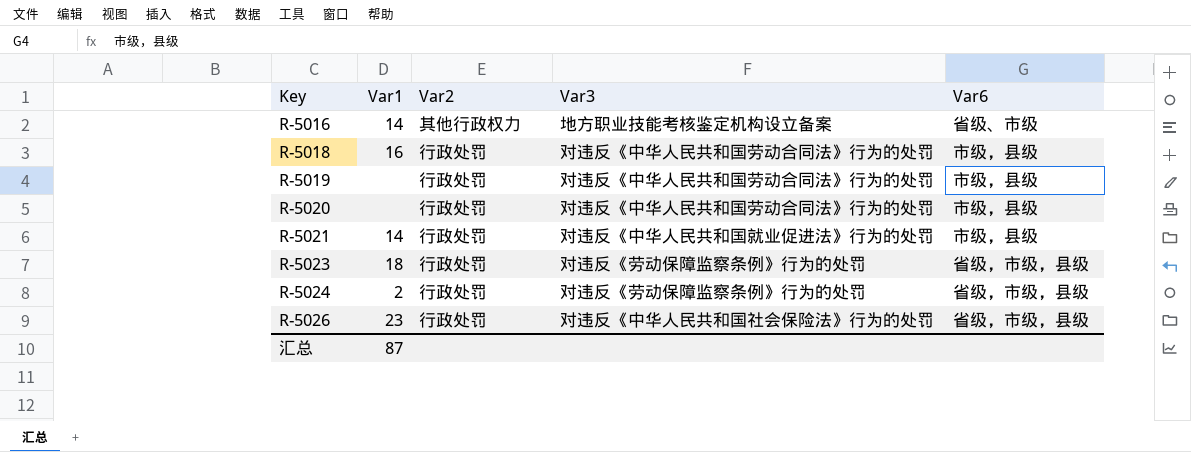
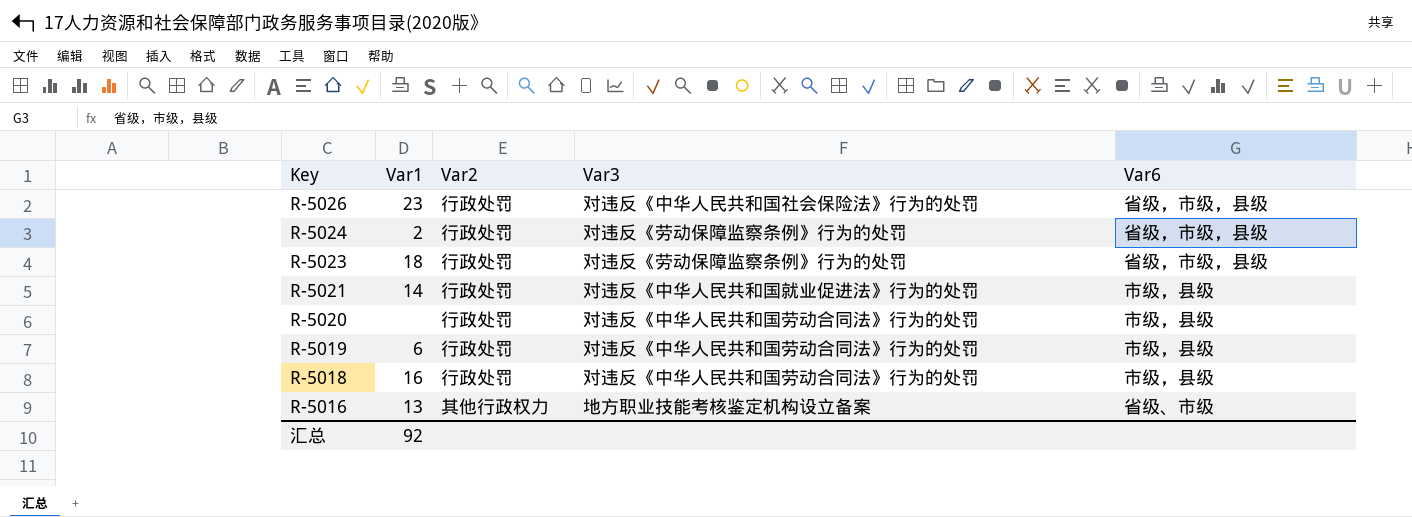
row order: Key ascending -> Key descending
R-5019 | Var1: none -> 6
R-5016 | Var1: 14 -> 13
汇总 | Var1: 87 -> 92

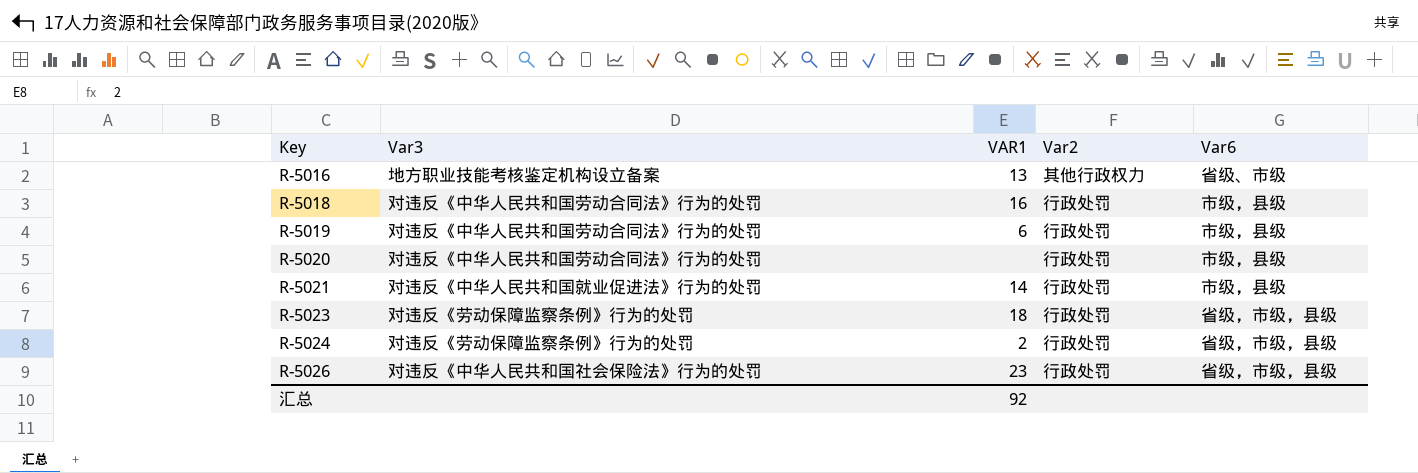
row order: Key descending -> Key ascending
column Var3 | position: 4 -> 2
column name: Var1 -> VAR1

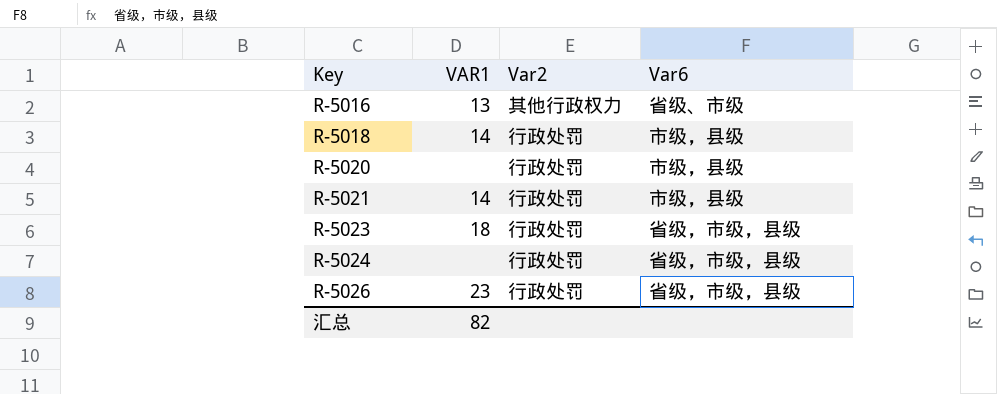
column Var3 | position: 2 -> none
row R-5019: 对违反《中华人民共和国劳动合同法》行为的处罚 | 6 | 行政处罚 | 市级，县级 -> none
R-5018 | VAR1: 16 -> 14
R-5024 | VAR1: 2 -> none
汇总 | VAR1: 92 -> 82

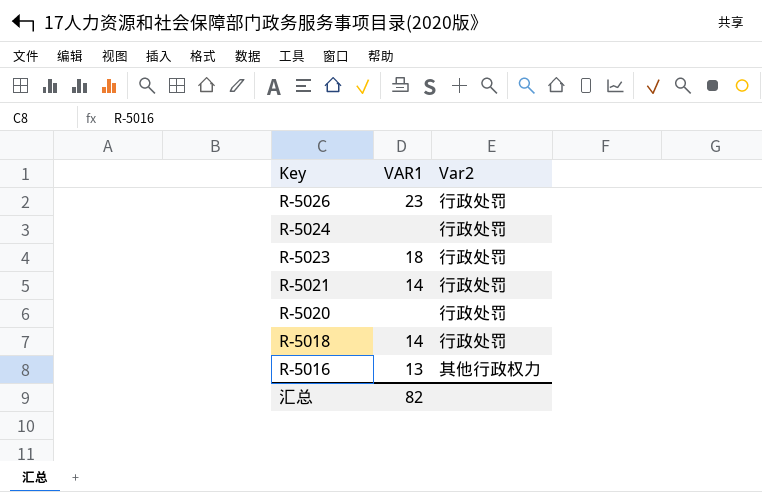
row order: Key ascending -> Key descending
column Var6 | position: 4 -> none

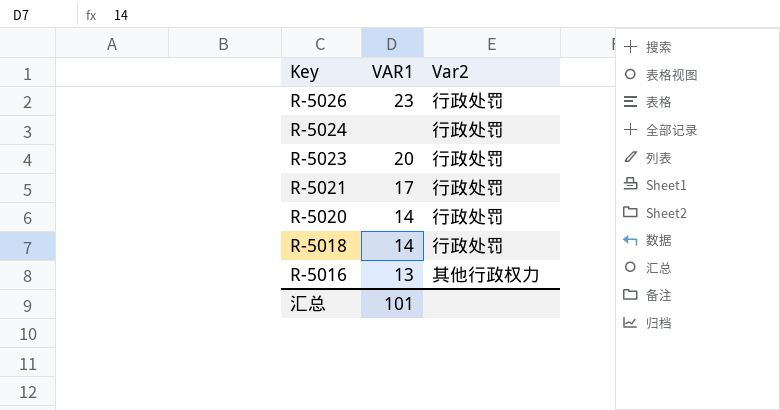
R-5023 | VAR1: 18 -> 20
R-5021 | VAR1: 14 -> 17
R-5020 | VAR1: none -> 14
汇总 | VAR1: 82 -> 101

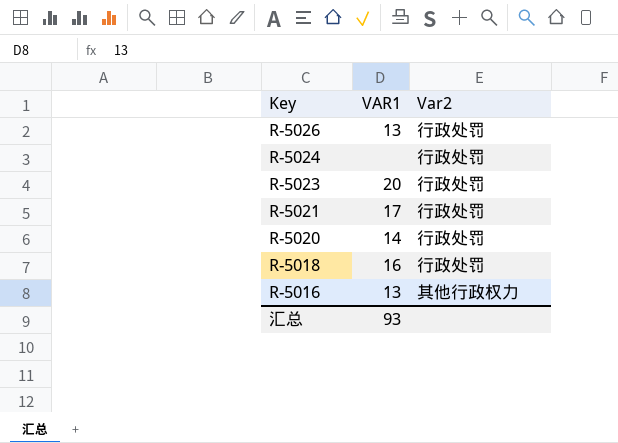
R-5026 | VAR1: 23 -> 13
R-5018 | VAR1: 14 -> 16
汇总 | VAR1: 101 -> 93

